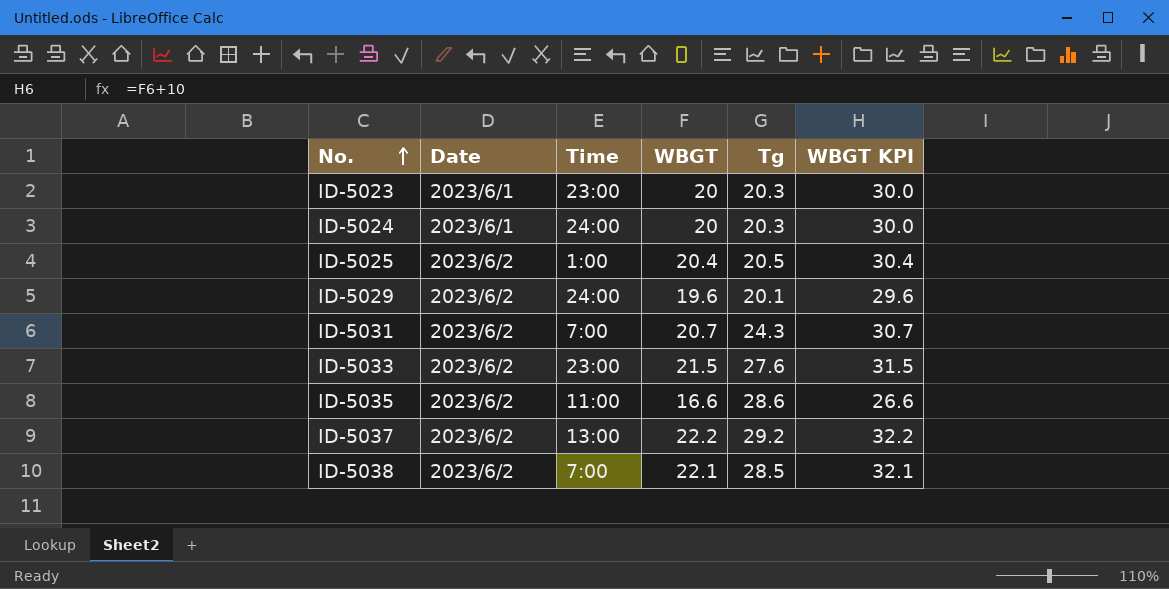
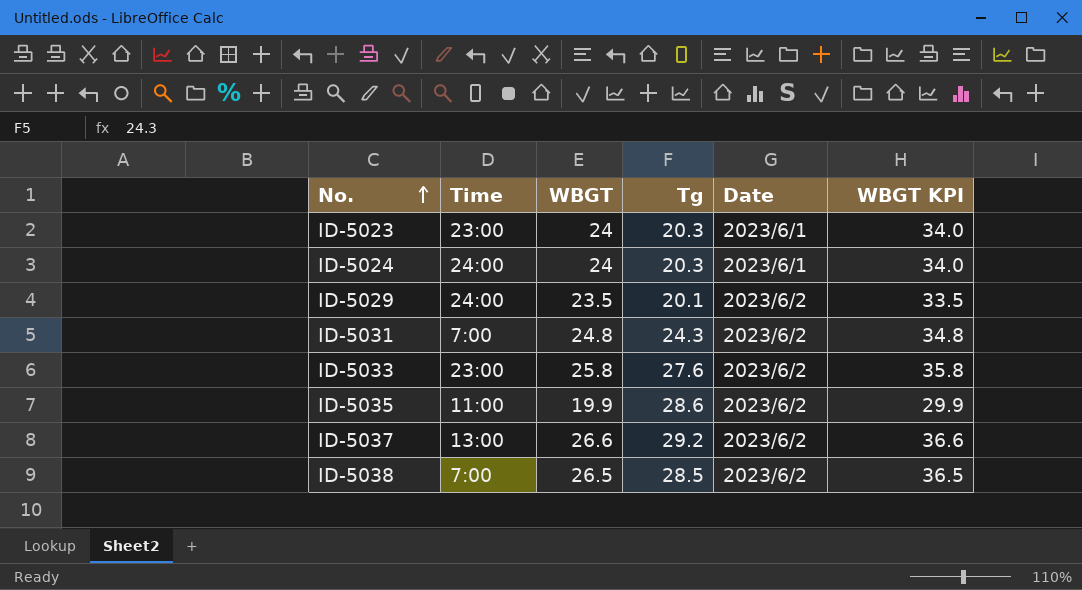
column Date | position: 2 -> 5
row ID-5025: 2023/6/2 | 1:00 | 20.4 | 20.5 | 30.4 -> none
ID-5023 | WBGT: 20 -> 24
ID-5023 | WBGT KPI: 30.0 -> 34.0
ID-5024 | WBGT: 20 -> 24
ID-5024 | WBGT KPI: 30.0 -> 34.0
ID-5029 | WBGT: 19.6 -> 23.5
ID-5029 | WBGT KPI: 29.6 -> 33.5
ID-5031 | WBGT: 20.7 -> 24.8
ID-5031 | WBGT KPI: 30.7 -> 34.8
ID-5033 | WBGT: 21.5 -> 25.8
ID-5033 | WBGT KPI: 31.5 -> 35.8
ID-5035 | WBGT: 16.6 -> 19.9
ID-5035 | WBGT KPI: 26.6 -> 29.9
ID-5037 | WBGT: 22.2 -> 26.6
ID-5037 | WBGT KPI: 32.2 -> 36.6
ID-5038 | WBGT: 22.1 -> 26.5
ID-5038 | WBGT KPI: 32.1 -> 36.5

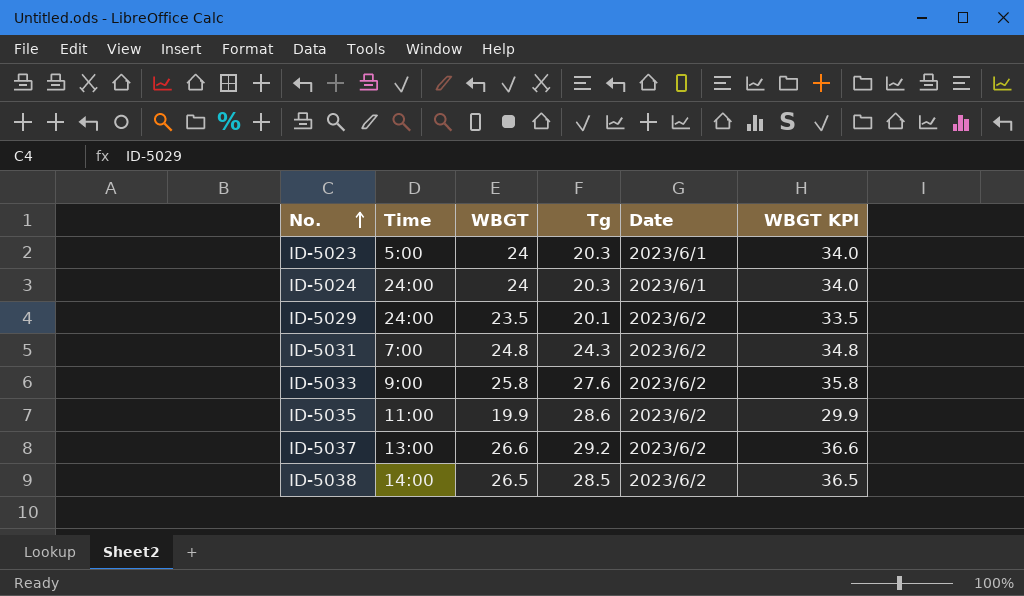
ID-5023 | Time: 23:00 -> 5:00
ID-5033 | Time: 23:00 -> 9:00
ID-5038 | Time: 7:00 -> 14:00

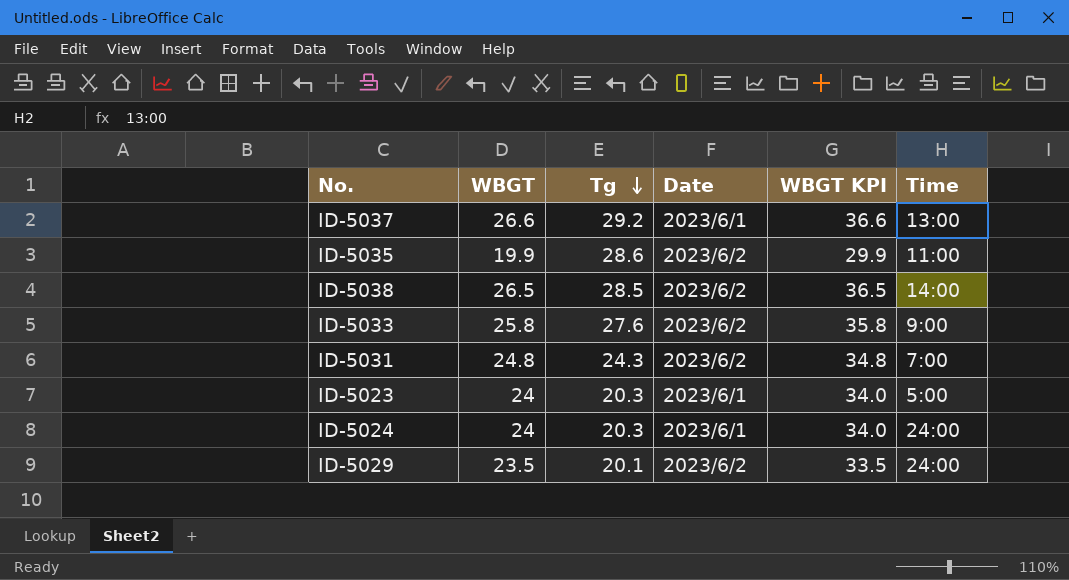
row order: No. ascending -> Tg descending
column Time | position: 2 -> 6
ID-5037 | Date: 2023/6/2 -> 2023/6/1

